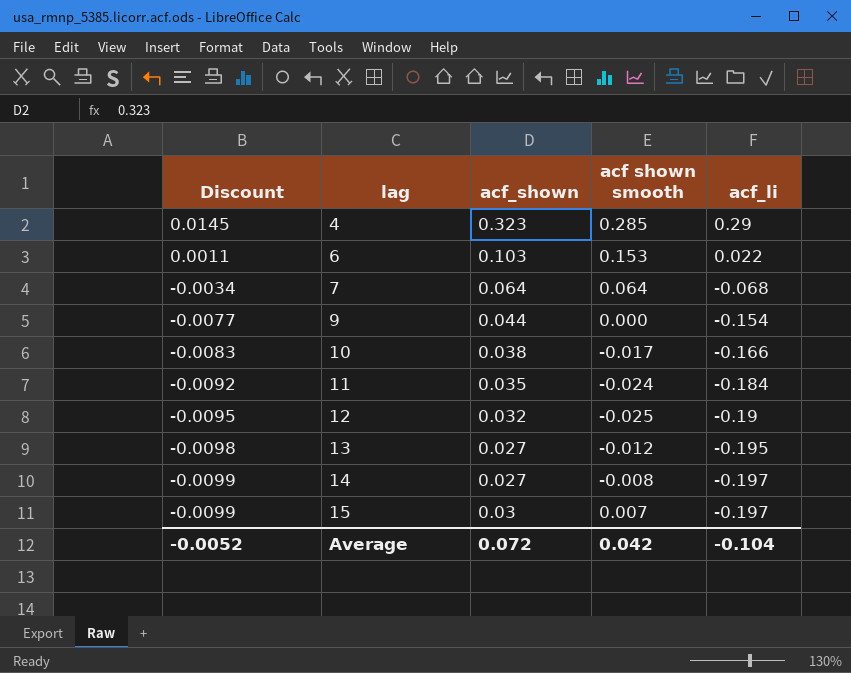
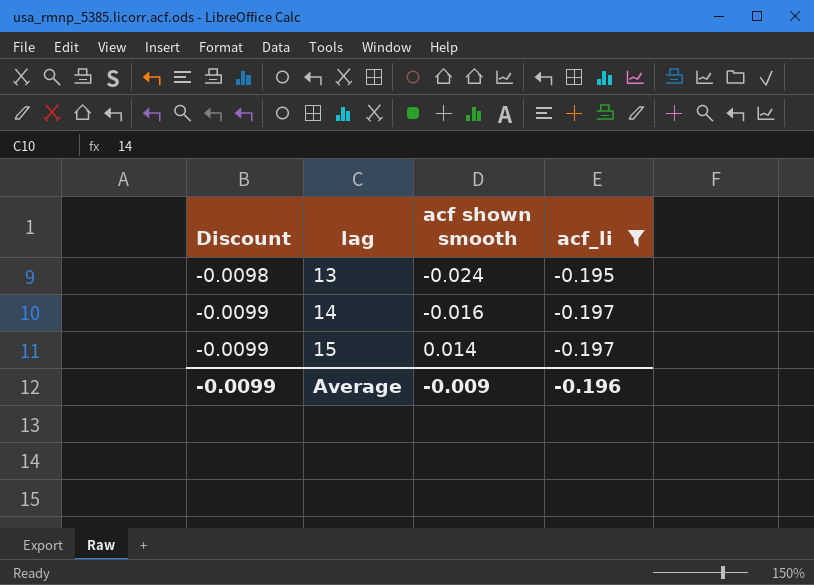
filter: none -> acf_li <= -0.195
column acf_shown | position: 3 -> none
13 | acf shown smooth: -0.012 -> -0.024
14 | acf shown smooth: -0.008 -> -0.016
15 | acf shown smooth: 0.007 -> 0.014
Average | Discount: -0.0052 -> -0.0099
Average | acf shown smooth: 0.042 -> -0.009
Average | acf_li: -0.104 -> -0.196

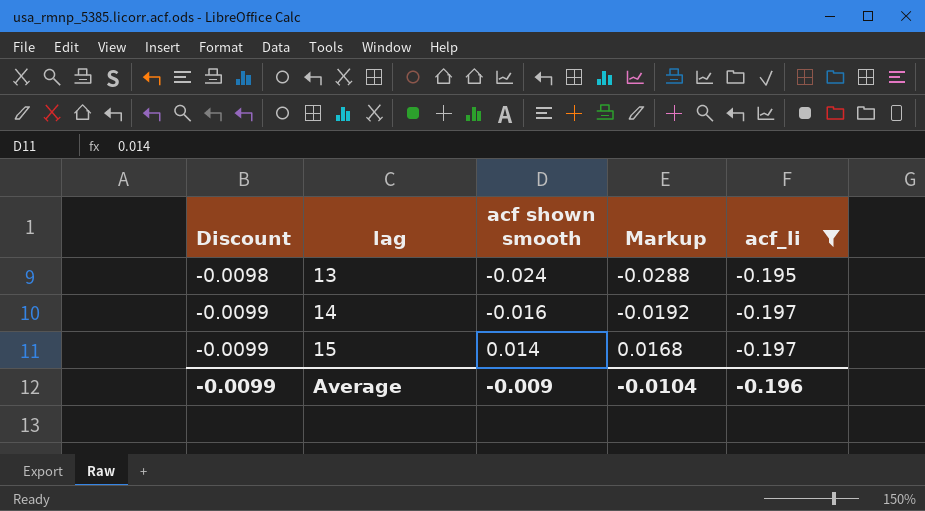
column Markup | formula: none -> [acf shown smooth] * 1.2

